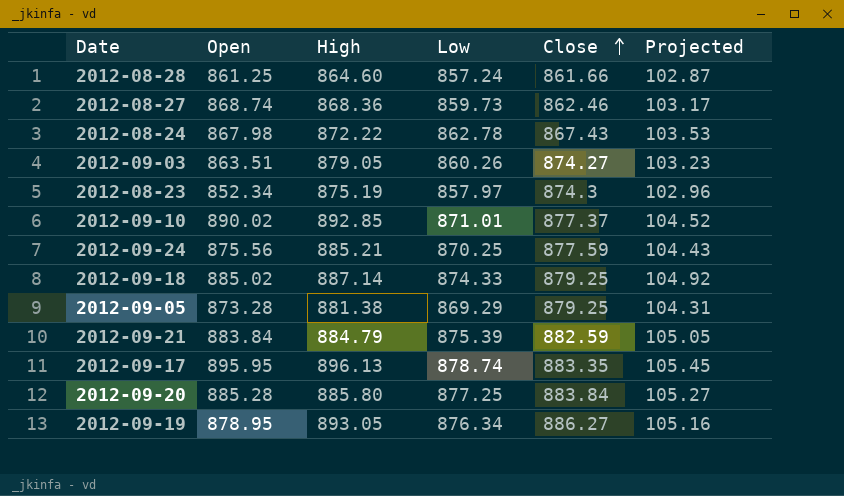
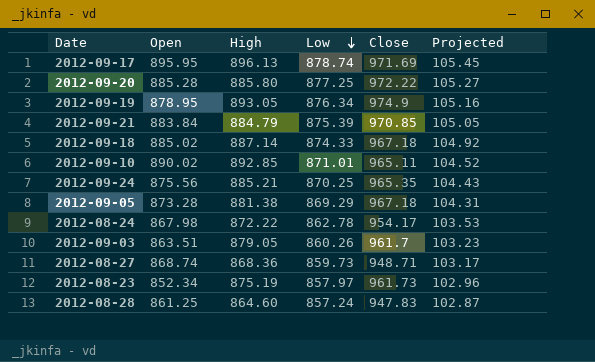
row order: Close ascending -> Low descending
2012-09-17 | Close: 883.35 -> 971.69
2012-09-20 | Close: 883.84 -> 972.22
2012-09-19 | Close: 886.27 -> 974.9
2012-09-21 | Close: 882.59 -> 970.85
2012-09-18 | Close: 879.25 -> 967.18
2012-09-10 | Close: 877.37 -> 965.11
2012-09-24 | Close: 877.59 -> 965.35
2012-09-05 | Close: 879.25 -> 967.18
2012-08-24 | Close: 867.43 -> 954.17
2012-09-03 | Close: 874.27 -> 961.7
2012-08-27 | Close: 862.46 -> 948.71
2012-08-23 | Close: 874.3 -> 961.73
2012-08-28 | Close: 861.66 -> 947.83

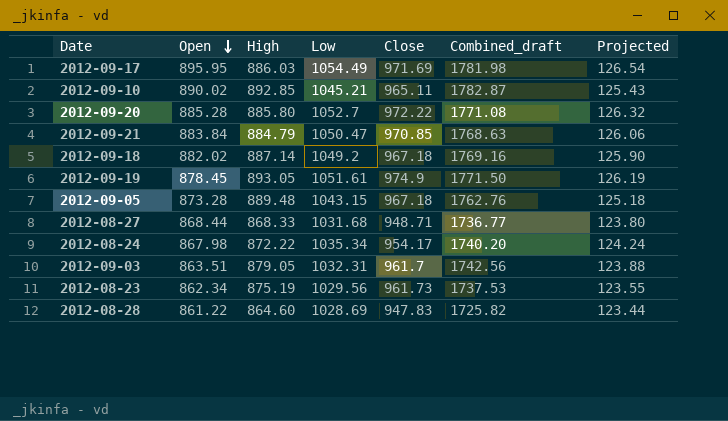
row order: Low descending -> Open descending
column Combined_draft | formula: none -> [Open] + [High]
row 2012-09-24: 875.56 | 885.21 | 870.25 | 965.35 | 104.43 -> none
2012-09-17 | High: 896.13 -> 886.03
2012-09-17 | Low: 878.74 -> 1054.49
2012-09-17 | Projected: 105.45 -> 126.54
2012-09-10 | Low: 871.01 -> 1045.21
2012-09-10 | Projected: 104.52 -> 125.43
2012-09-20 | Low: 877.25 -> 1052.7
2012-09-20 | Projected: 105.27 -> 126.32
2012-09-21 | Low: 875.39 -> 1050.47
2012-09-21 | Projected: 105.05 -> 126.06
2012-09-18 | Open: 885.02 -> 882.02
2012-09-18 | Low: 874.33 -> 1049.2
2012-09-18 | Projected: 104.92 -> 125.90
2012-09-19 | Open: 878.95 -> 878.45
2012-09-19 | Low: 876.34 -> 1051.61
2012-09-19 | Projected: 105.16 -> 126.19
2012-09-05 | High: 881.38 -> 889.48
2012-09-05 | Low: 869.29 -> 1043.15
2012-09-05 | Projected: 104.31 -> 125.18
2012-08-27 | Open: 868.74 -> 868.44
2012-08-27 | High: 868.36 -> 868.33
2012-08-27 | Low: 859.73 -> 1031.68
2012-08-27 | Projected: 103.17 -> 123.80
2012-08-24 | Low: 862.78 -> 1035.34
2012-08-24 | Projected: 103.53 -> 124.24
2012-09-03 | Low: 860.26 -> 1032.31
2012-09-03 | Projected: 103.23 -> 123.88
2012-08-23 | Open: 852.34 -> 862.34
2012-08-23 | Low: 857.97 -> 1029.56
2012-08-23 | Projected: 102.96 -> 123.55
2012-08-28 | Open: 861.25 -> 861.22
2012-08-28 | Low: 857.24 -> 1028.69
2012-08-28 | Projected: 102.87 -> 123.44

